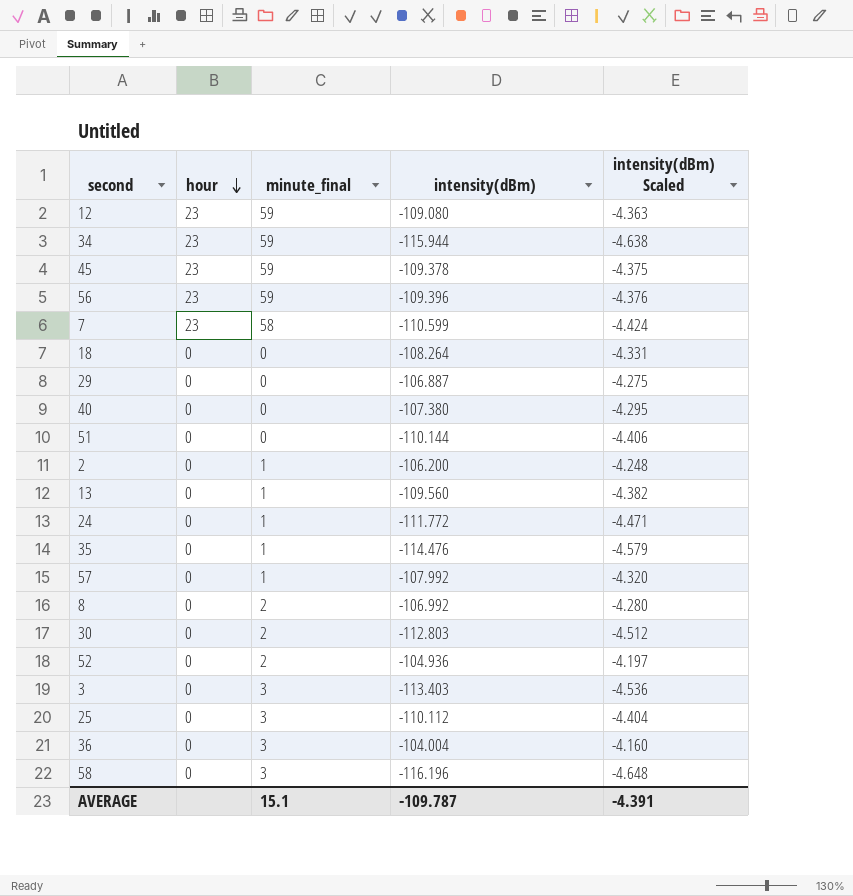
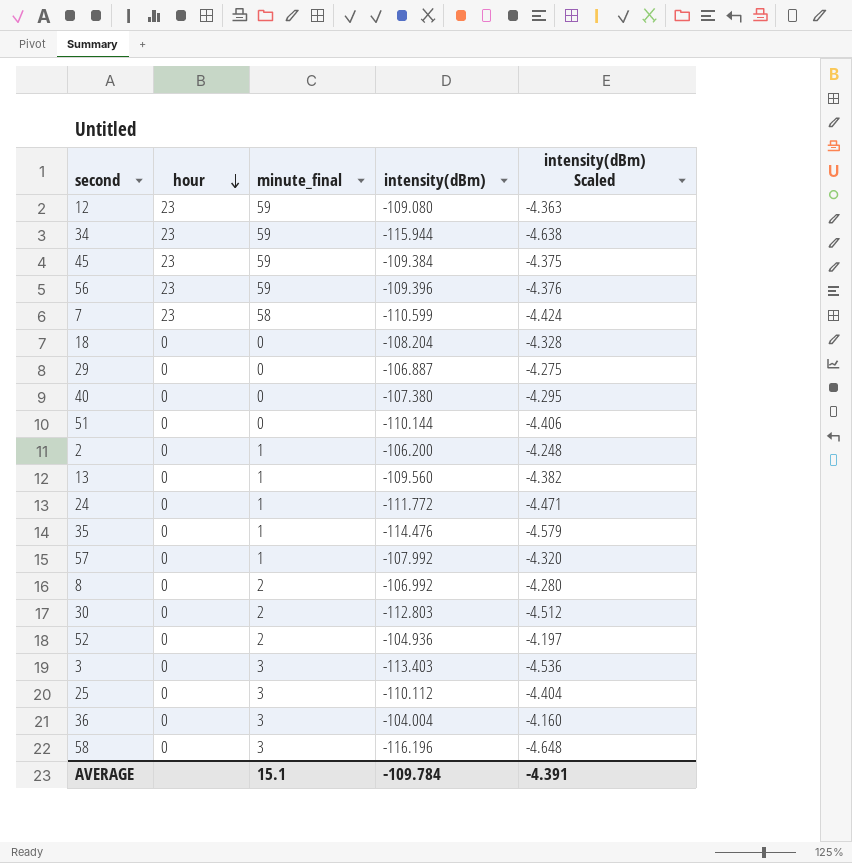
45 | intensity(dBm): -109.378 -> -109.384
18 | intensity(dBm): -108.264 -> -108.204
18 | intensity(dBm) Scaled: -4.331 -> -4.328
AVERAGE | intensity(dBm): -109.787 -> -109.784

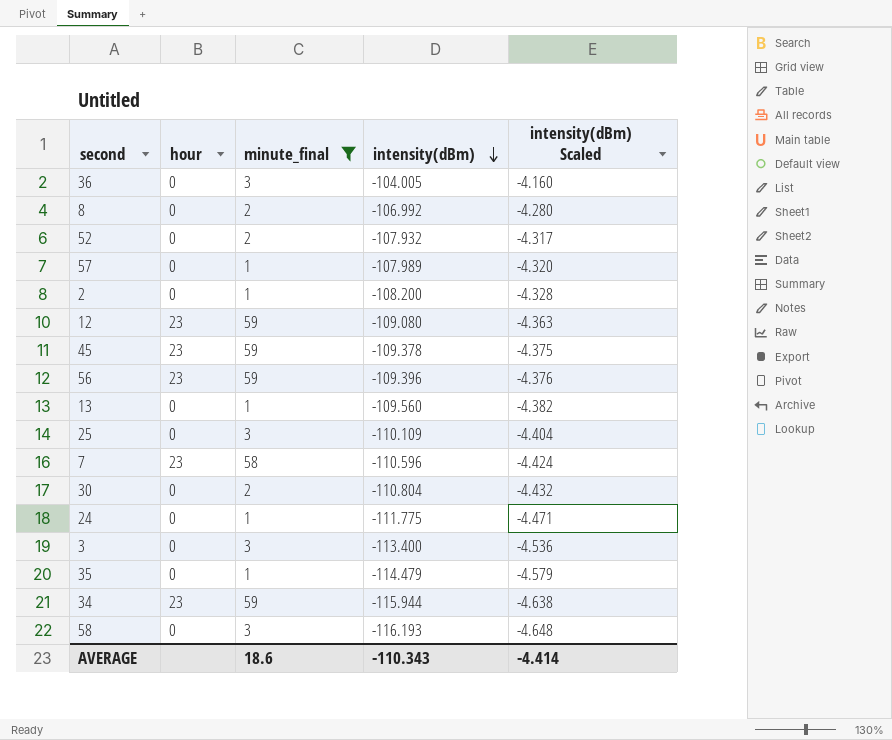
filter: none -> minute_final != 0
row order: hour descending -> intensity(dBm) descending
36 | intensity(dBm): -104.004 -> -104.005
52 | intensity(dBm): -104.936 -> -107.932
52 | intensity(dBm) Scaled: -4.197 -> -4.317
57 | intensity(dBm): -107.992 -> -107.989
2 | intensity(dBm): -106.200 -> -108.200
2 | intensity(dBm) Scaled: -4.248 -> -4.328
45 | intensity(dBm): -109.384 -> -109.378
25 | intensity(dBm): -110.112 -> -110.109
7 | intensity(dBm): -110.599 -> -110.596
30 | intensity(dBm): -112.803 -> -110.804
30 | intensity(dBm) Scaled: -4.512 -> -4.432
24 | intensity(dBm): -111.772 -> -111.775
3 | intensity(dBm): -113.403 -> -113.400
35 | intensity(dBm): -114.476 -> -114.479
58 | intensity(dBm): -116.196 -> -116.193
AVERAGE | minute_final: 15.1 -> 18.6
AVERAGE | intensity(dBm): -109.784 -> -110.343
AVERAGE | intensity(dBm) Scaled: -4.391 -> -4.414

